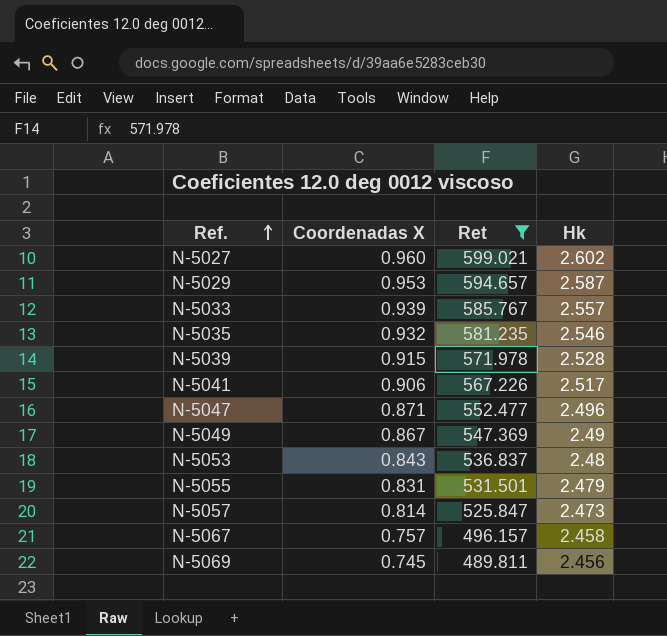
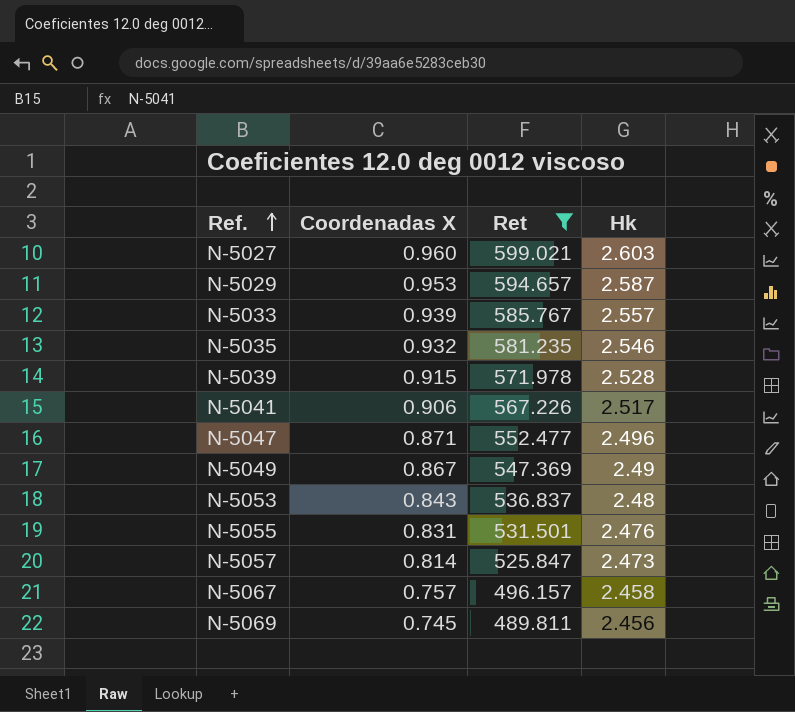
N-5027 | Hk: 2.602 -> 2.603
N-5055 | Hk: 2.479 -> 2.476

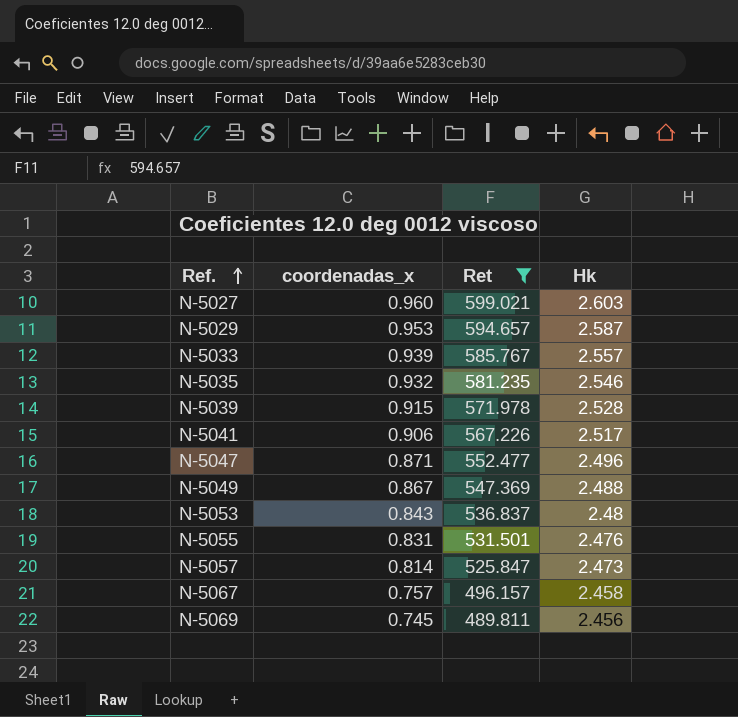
column name: Coordenadas X -> coordenadas_x
N-5049 | Hk: 2.49 -> 2.488

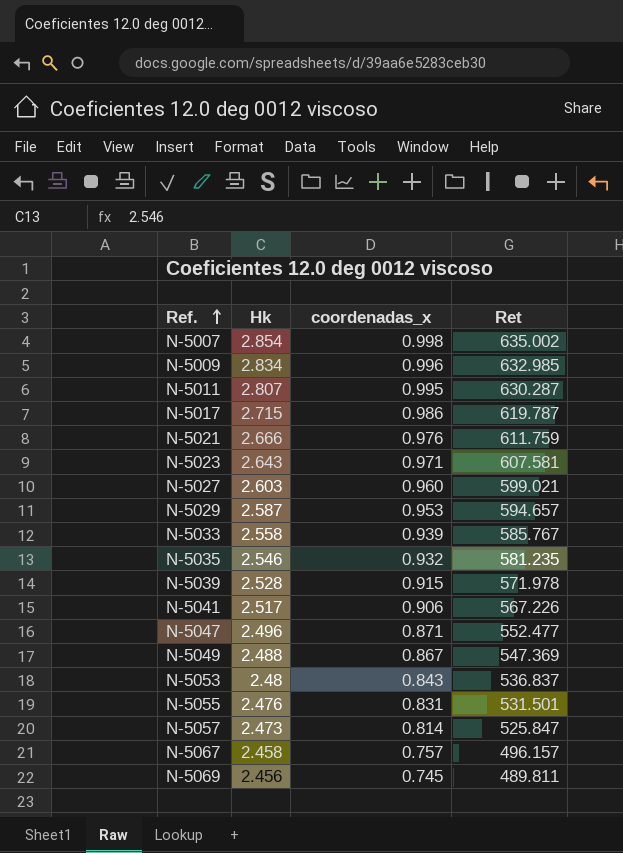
filter: Ret <= 599.021 -> none
column Hk | position: 4 -> 2
N-5033 | Hk: 2.557 -> 2.558

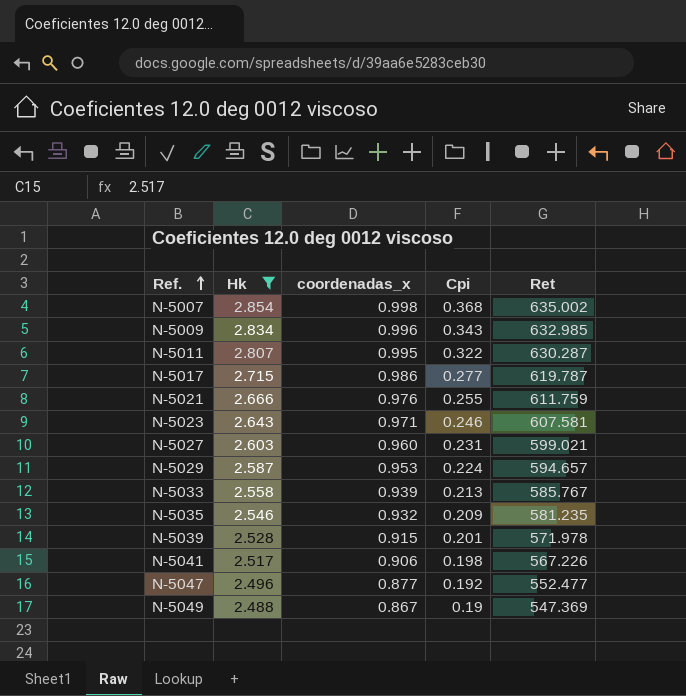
filter: none -> Hk >= 2.488
column Cpi | position: none -> 4
N-5047 | coordenadas_x: 0.871 -> 0.877

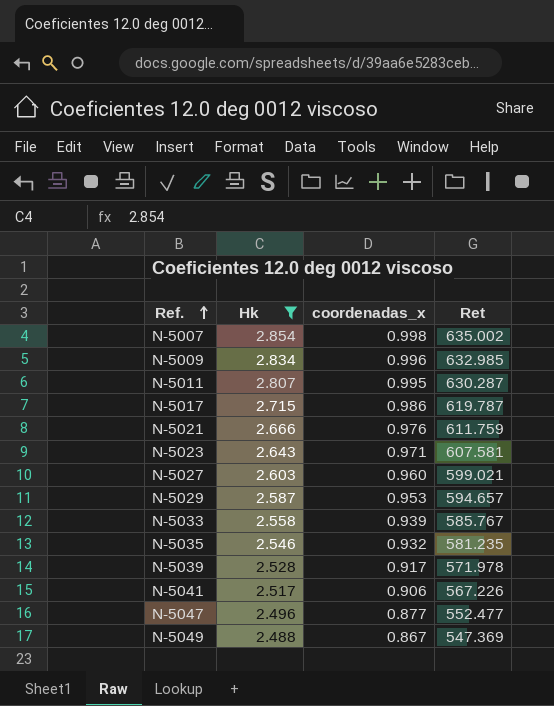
column Cpi | position: 4 -> none
N-5039 | coordenadas_x: 0.915 -> 0.917

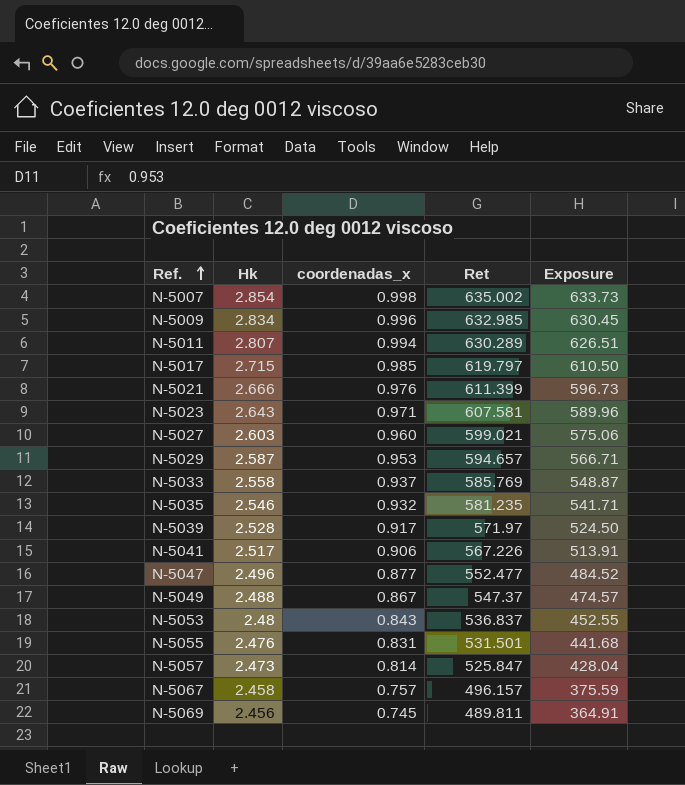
filter: Hk >= 2.488 -> none
column Exposure | formula: none -> [coordenadas_x] * [Ret]
N-5011 | coordenadas_x: 0.995 -> 0.994
N-5011 | Ret: 630.287 -> 630.289
N-5017 | coordenadas_x: 0.986 -> 0.985
N-5017 | Ret: 619.787 -> 619.797
N-5021 | Ret: 611.759 -> 611.399
N-5033 | coordenadas_x: 0.939 -> 0.937
N-5033 | Ret: 585.767 -> 585.769
N-5039 | Ret: 571.978 -> 571.97
N-5049 | Ret: 547.369 -> 547.37

